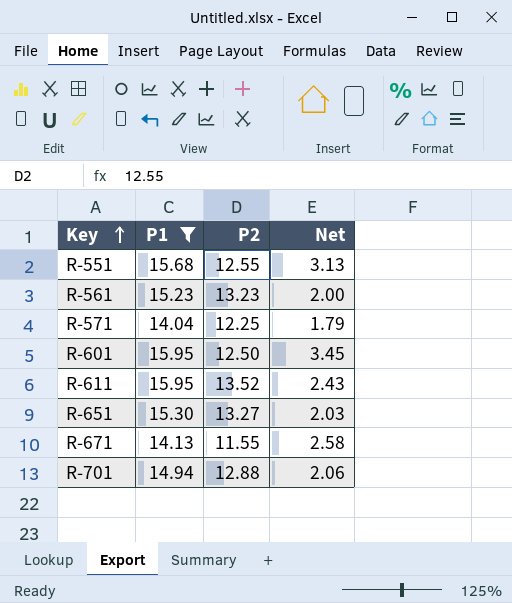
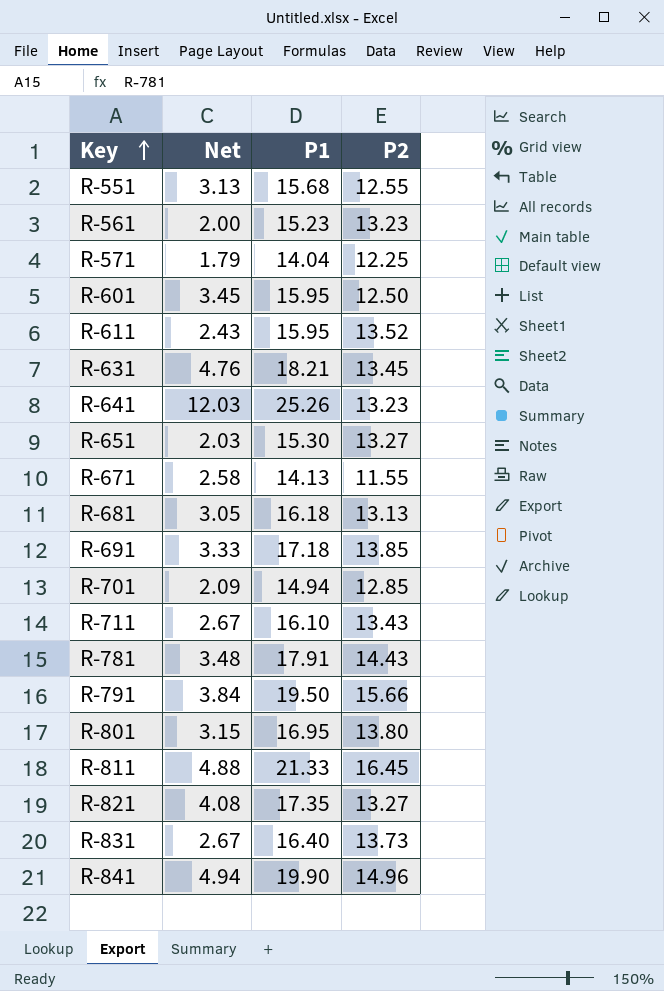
filter: P1 <= 15.95 -> none
column Net | position: 4 -> 2
R-701 | Net: 2.06 -> 2.09
R-701 | P2: 12.88 -> 12.85

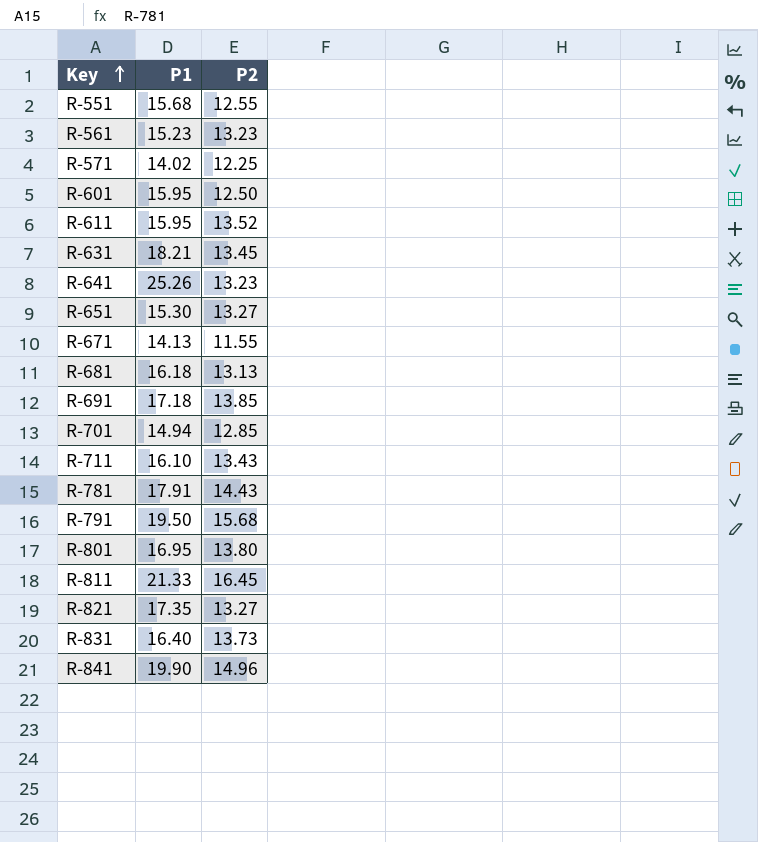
column Net | formula: [P1] - [P2] -> none
R-571 | P1: 14.04 -> 14.02
R-791 | P2: 15.66 -> 15.68

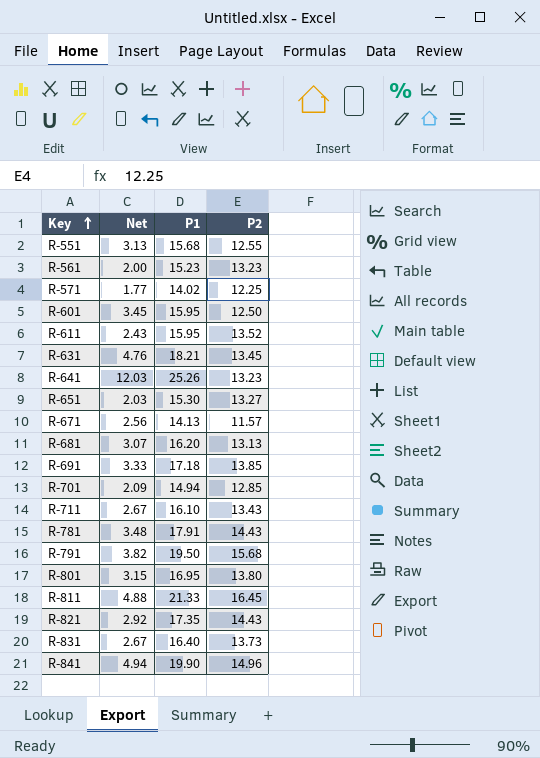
column Net | formula: none -> [P1] - [P2]
R-671 | P2: 11.55 -> 11.57
R-681 | P1: 16.18 -> 16.20
R-821 | P2: 13.27 -> 14.43

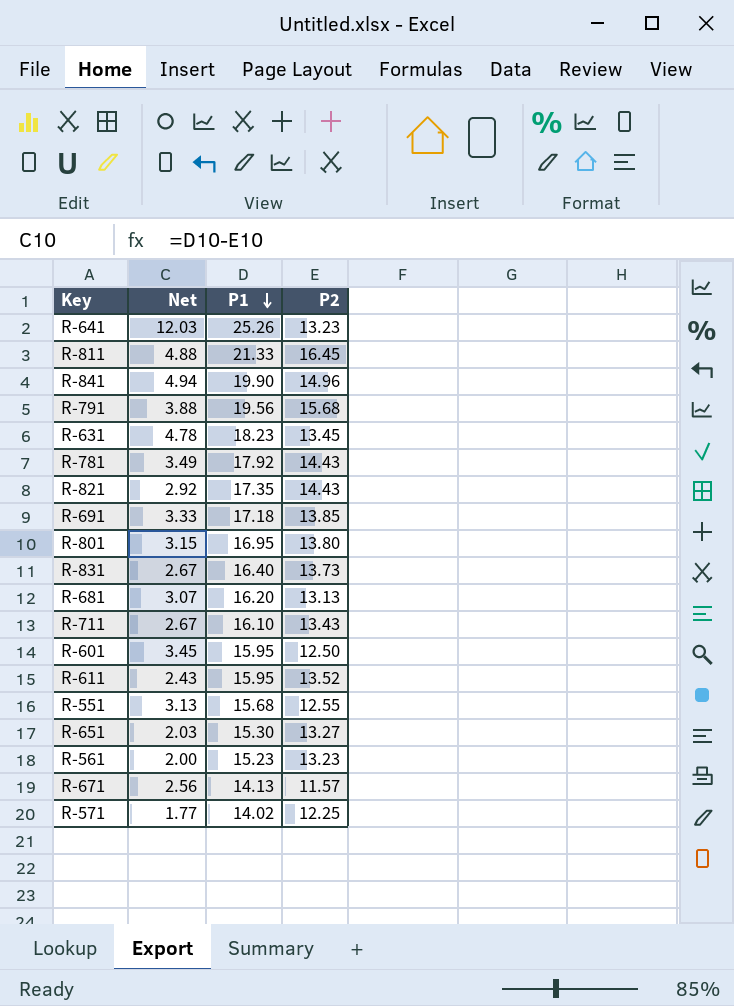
row order: Key ascending -> P1 descending
row R-701: 2.09 | 14.94 | 12.85 -> none
R-791 | Net: 3.82 -> 3.88
R-791 | P1: 19.50 -> 19.56
R-631 | Net: 4.76 -> 4.78
R-631 | P1: 18.21 -> 18.23
R-781 | Net: 3.48 -> 3.49
R-781 | P1: 17.91 -> 17.92

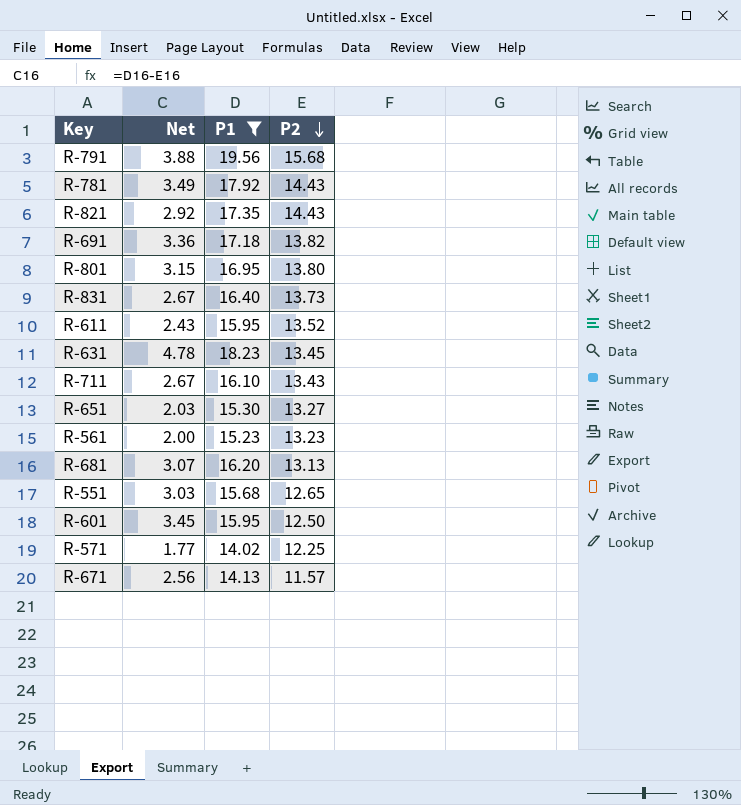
filter: none -> P1 <= 19.56
row order: P1 descending -> P2 descending
R-691 | Net: 3.33 -> 3.36
R-691 | P2: 13.85 -> 13.82
R-551 | Net: 3.13 -> 3.03
R-551 | P2: 12.55 -> 12.65

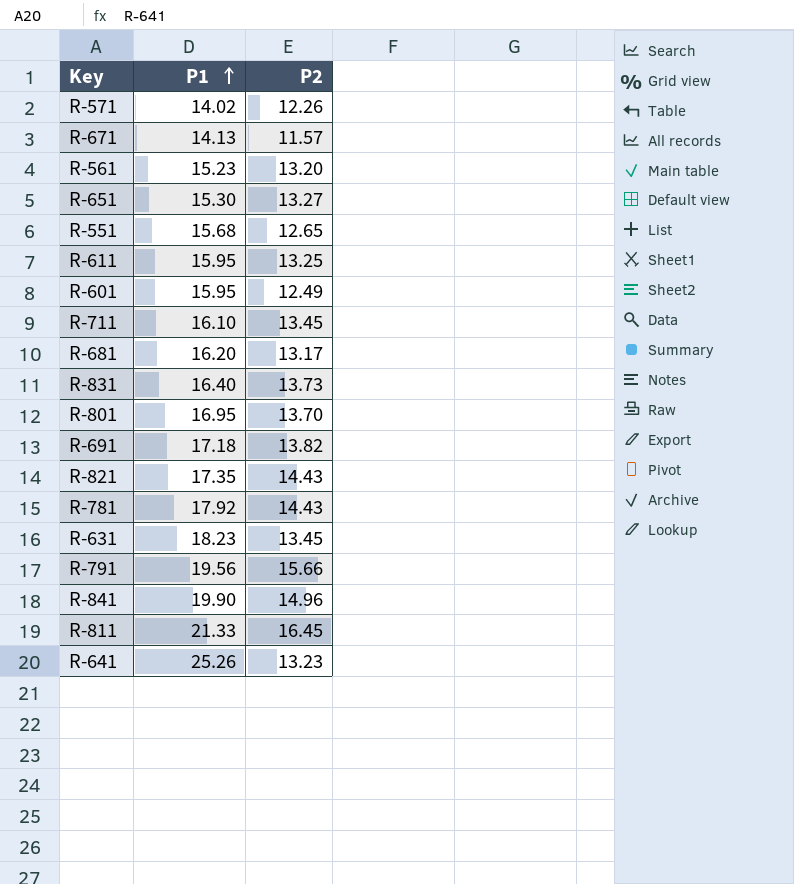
filter: P1 <= 19.56 -> none
row order: P2 descending -> P1 ascending
column Net | formula: [P1] - [P2] -> none
R-571 | P2: 12.25 -> 12.26
R-561 | P2: 13.23 -> 13.20
R-611 | P2: 13.52 -> 13.25
R-601 | P2: 12.50 -> 12.49
R-711 | P2: 13.43 -> 13.45
R-681 | P2: 13.13 -> 13.17
R-801 | P2: 13.80 -> 13.70
R-791 | P2: 15.68 -> 15.66

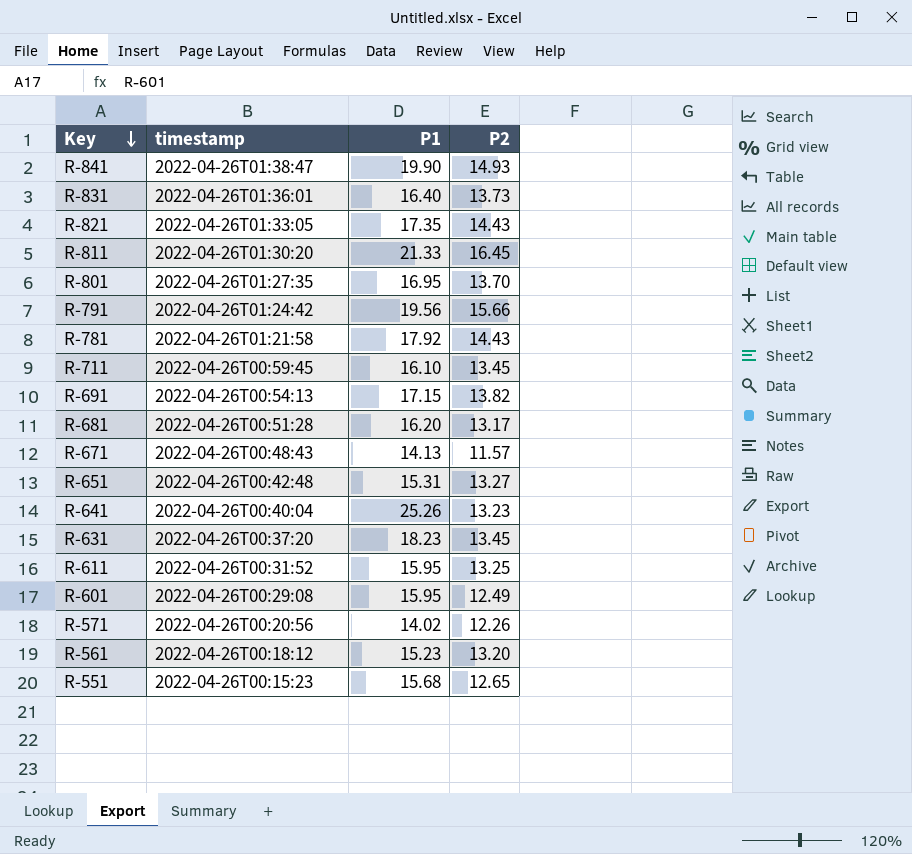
row order: P1 ascending -> Key descending
column timestamp | position: none -> 2
R-841 | P2: 14.96 -> 14.93
R-691 | P1: 17.18 -> 17.15
R-651 | P1: 15.30 -> 15.31

